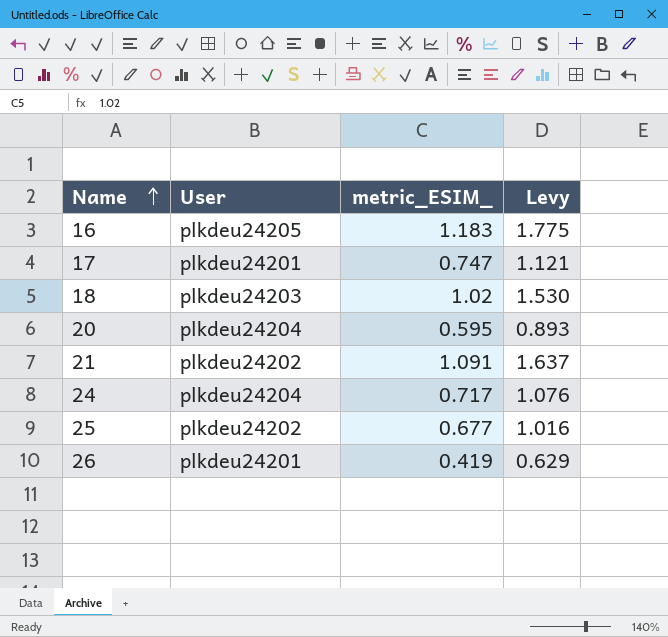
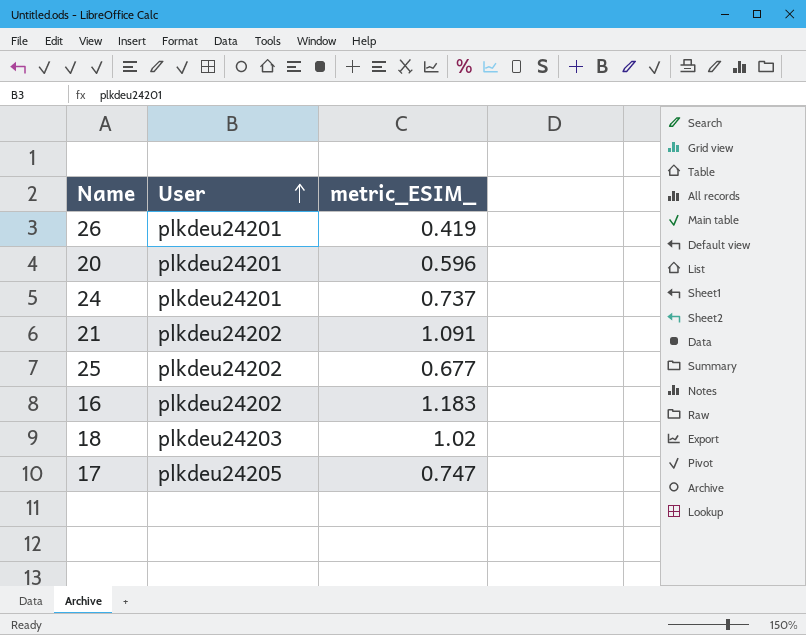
row order: Name ascending -> User ascending
column Levy | formula: [metric_ESIM_] * 1.5 -> none
20 | User: plkdeu24204 -> plkdeu24201
20 | metric_ESIM_: 0.595 -> 0.596
24 | User: plkdeu24204 -> plkdeu24201
24 | metric_ESIM_: 0.717 -> 0.737
16 | User: plkdeu24205 -> plkdeu24202
17 | User: plkdeu24201 -> plkdeu24205

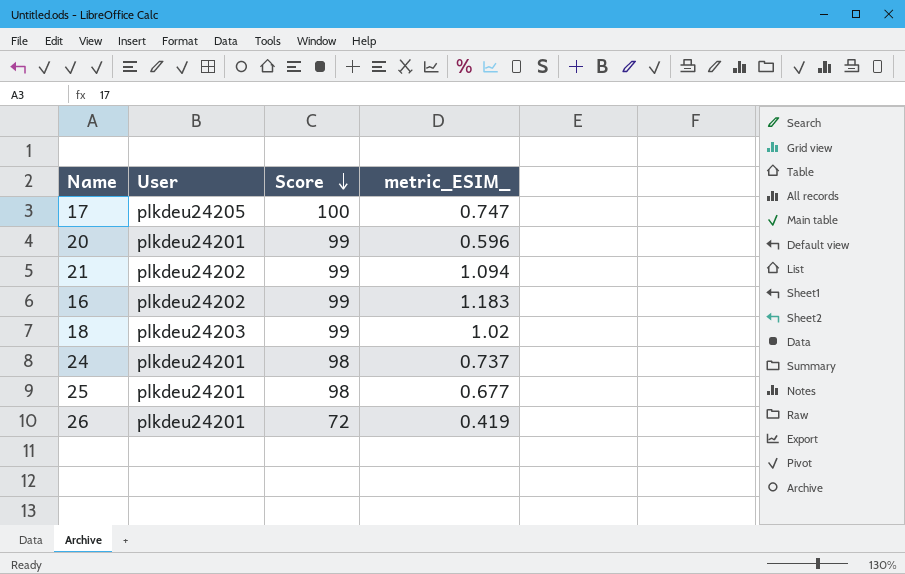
row order: User ascending -> Score descending
column Score | position: none -> 3
21 | metric_ESIM_: 1.091 -> 1.094
25 | User: plkdeu24202 -> plkdeu24201

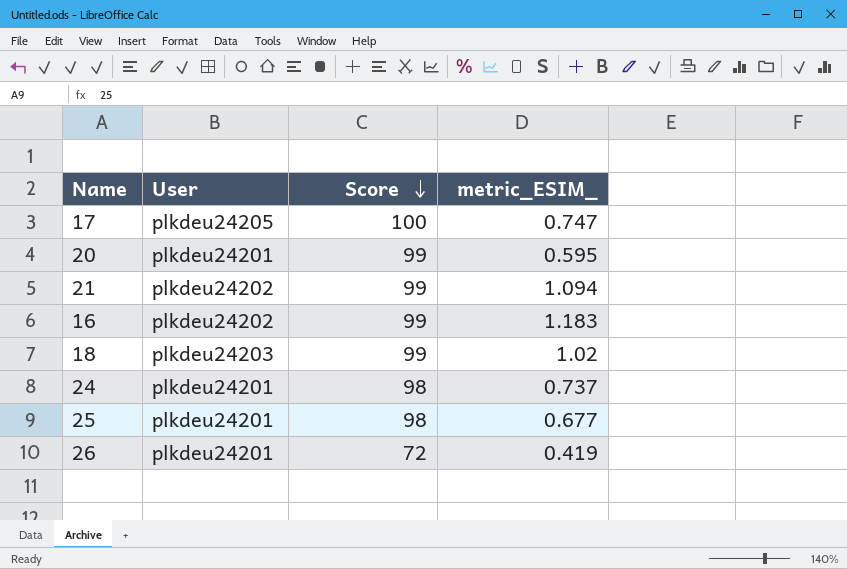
20 | metric_ESIM_: 0.596 -> 0.595

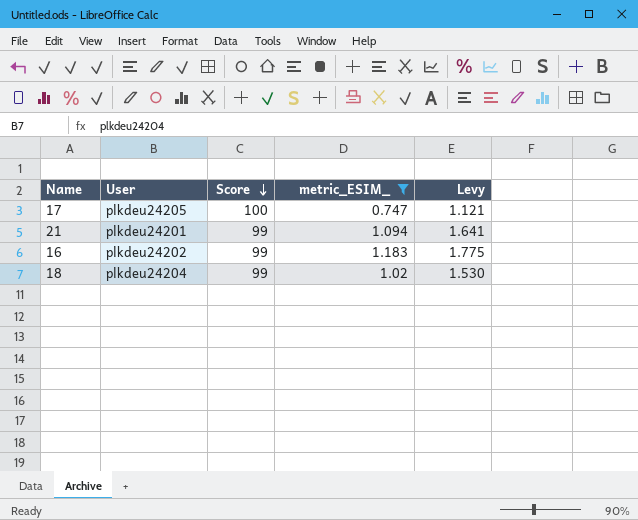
filter: none -> metric_ESIM_ >= 0.747
column Levy | formula: none -> [metric_ESIM_] * 1.5
21 | User: plkdeu24202 -> plkdeu24201
18 | User: plkdeu24203 -> plkdeu24204

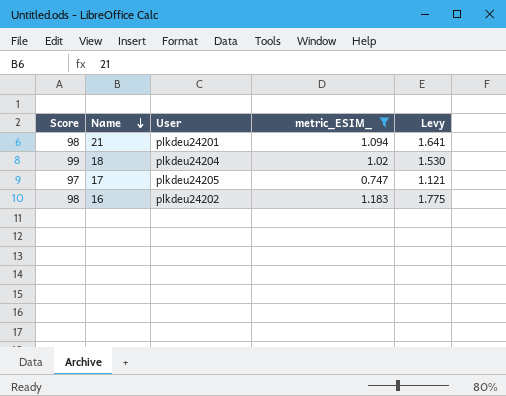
row order: Score descending -> Name descending
column Score | position: 3 -> 1
21 | Score: 99 -> 98
17 | Score: 100 -> 97
16 | Score: 99 -> 98

